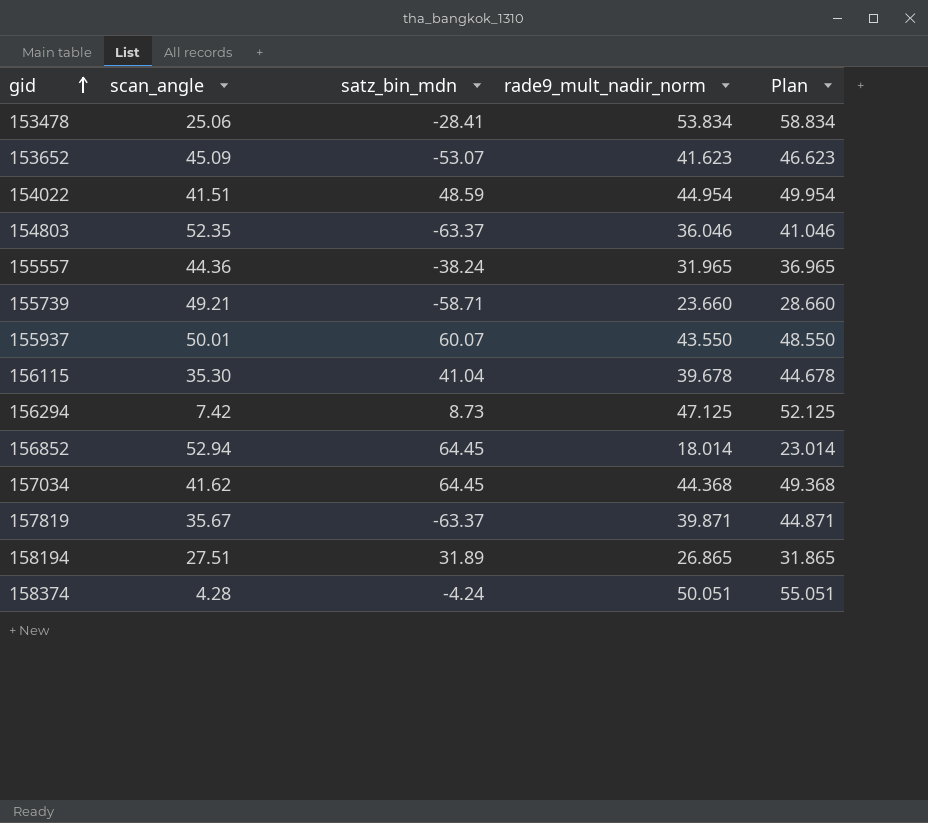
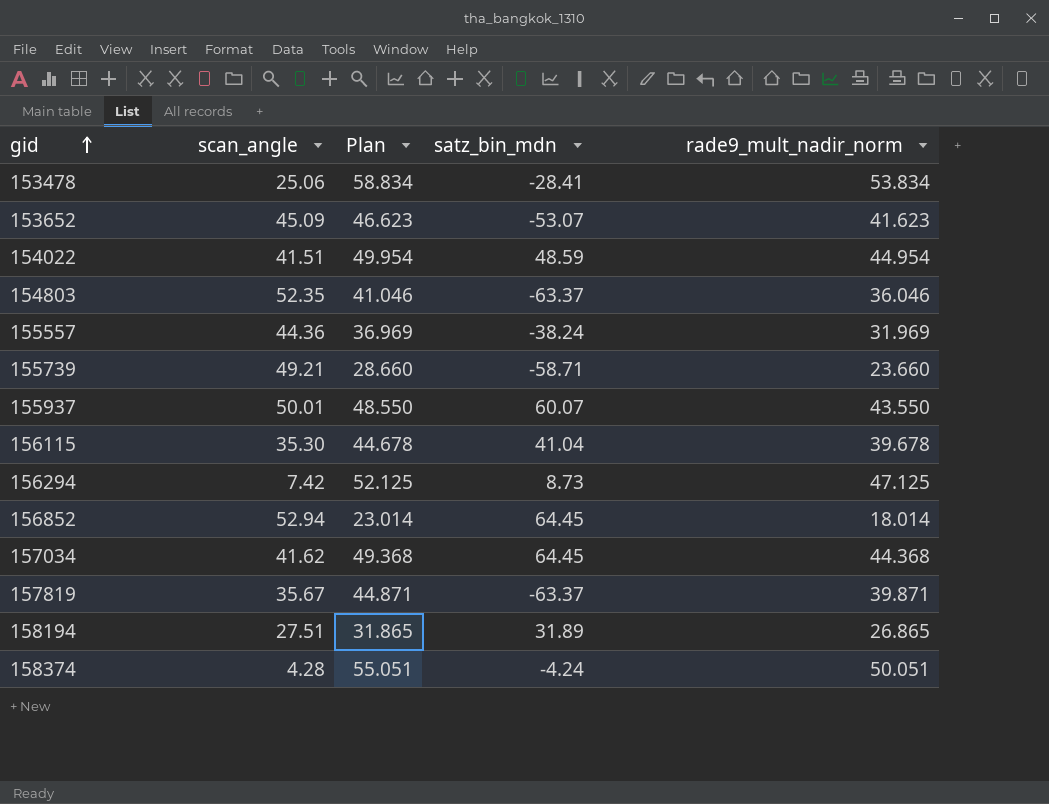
column Plan | position: 5 -> 3
155557 | Plan: 36.965 -> 36.969
155557 | rade9_mult_nadir_norm: 31.965 -> 31.969

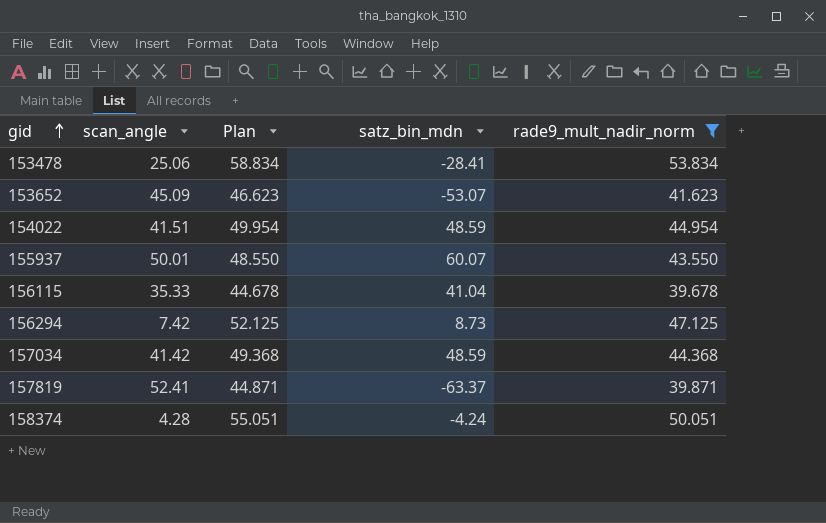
filter: none -> rade9_mult_nadir_norm >= 39.678
156115 | scan_angle: 35.30 -> 35.33
157034 | scan_angle: 41.62 -> 41.42
157034 | satz_bin_mdn: 64.45 -> 48.59
157819 | scan_angle: 35.67 -> 52.41

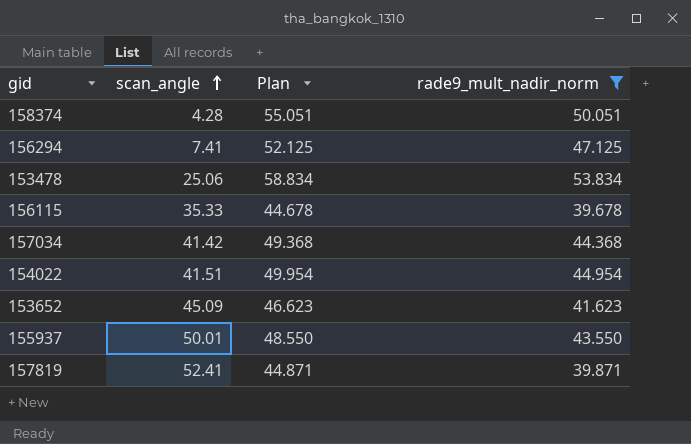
row order: gid ascending -> scan_angle ascending
column satz_bin_mdn | position: 4 -> none
156294 | scan_angle: 7.42 -> 7.41

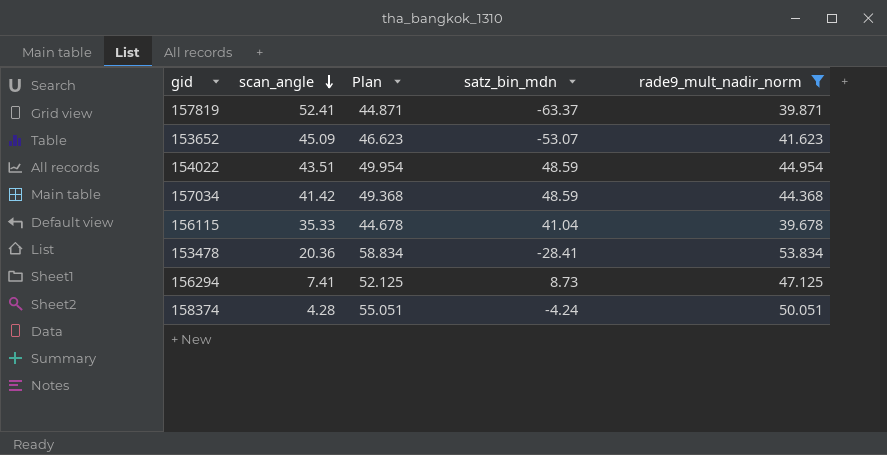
row order: scan_angle ascending -> scan_angle descending
column satz_bin_mdn | position: none -> 4
row 155937: 50.01 | 48.550 | 43.550 -> none
154022 | scan_angle: 41.51 -> 43.51
153478 | scan_angle: 25.06 -> 20.36

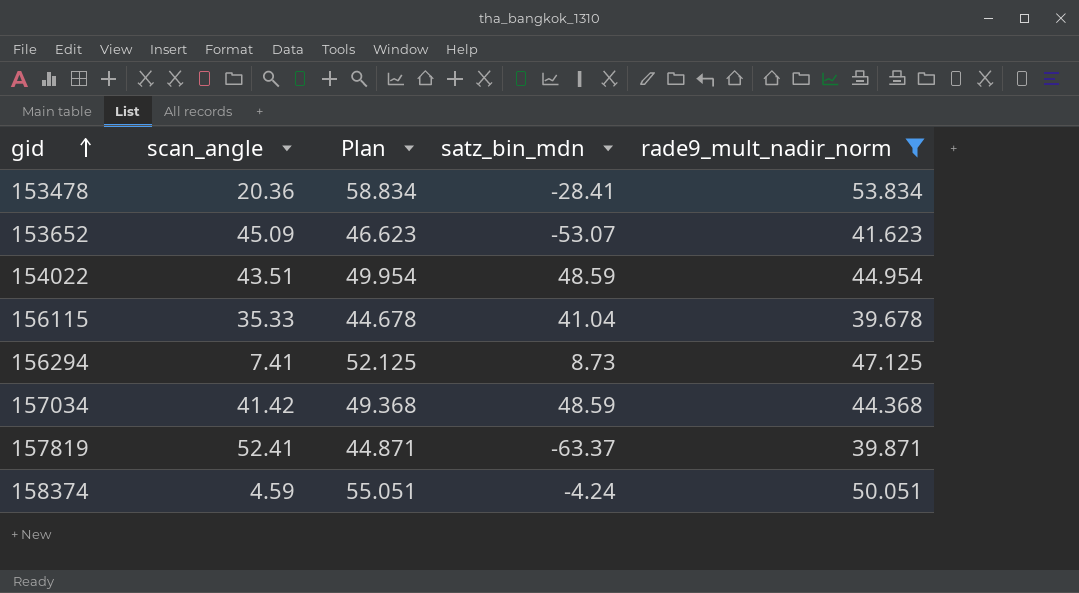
row order: scan_angle descending -> gid ascending
158374 | scan_angle: 4.28 -> 4.59

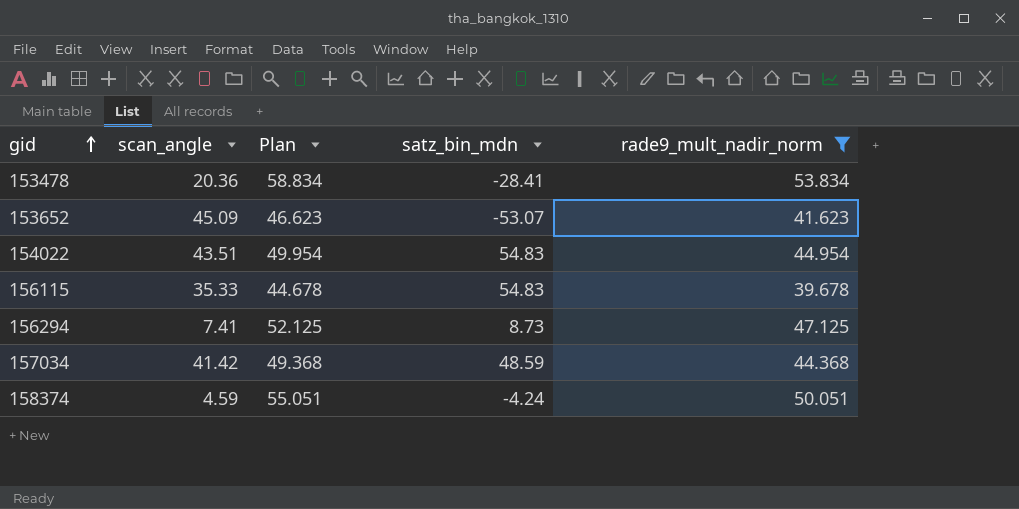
row 157819: 52.41 | 44.871 | -63.37 | 39.871 -> none
154022 | satz_bin_mdn: 48.59 -> 54.83
156115 | satz_bin_mdn: 41.04 -> 54.83

